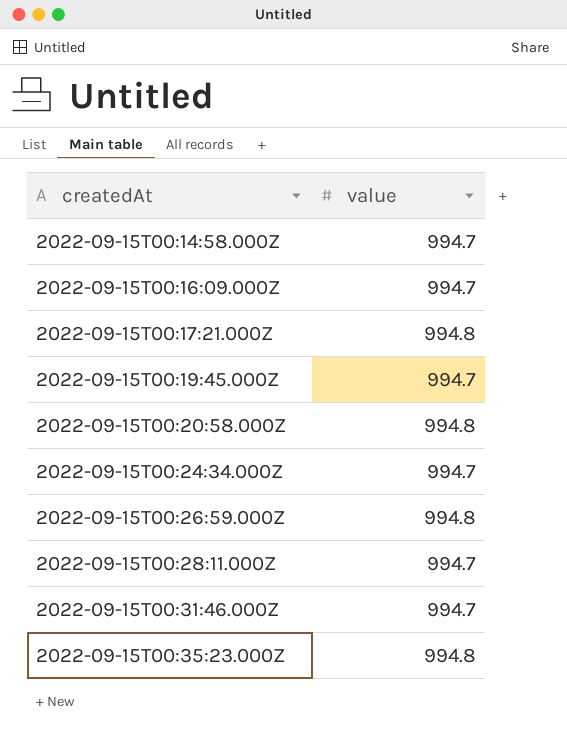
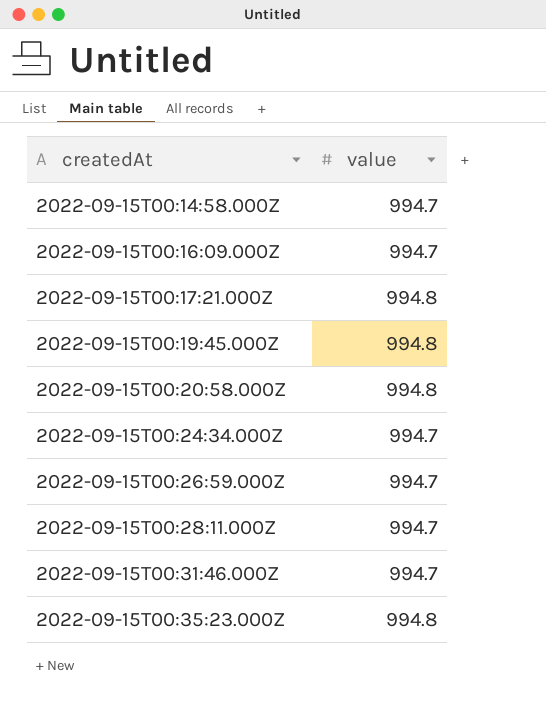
2022-09-15T00:19:45.000Z | value: 994.7 -> 994.8
2022-09-15T00:26:59.000Z | value: 994.8 -> 994.7

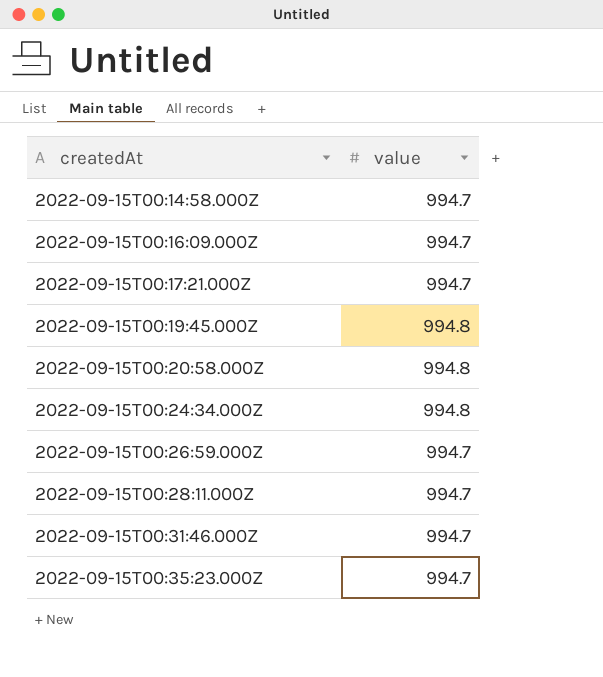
2022-09-15T00:17:21.000Z | value: 994.8 -> 994.7
2022-09-15T00:24:34.000Z | value: 994.7 -> 994.8
2022-09-15T00:35:23.000Z | value: 994.8 -> 994.7

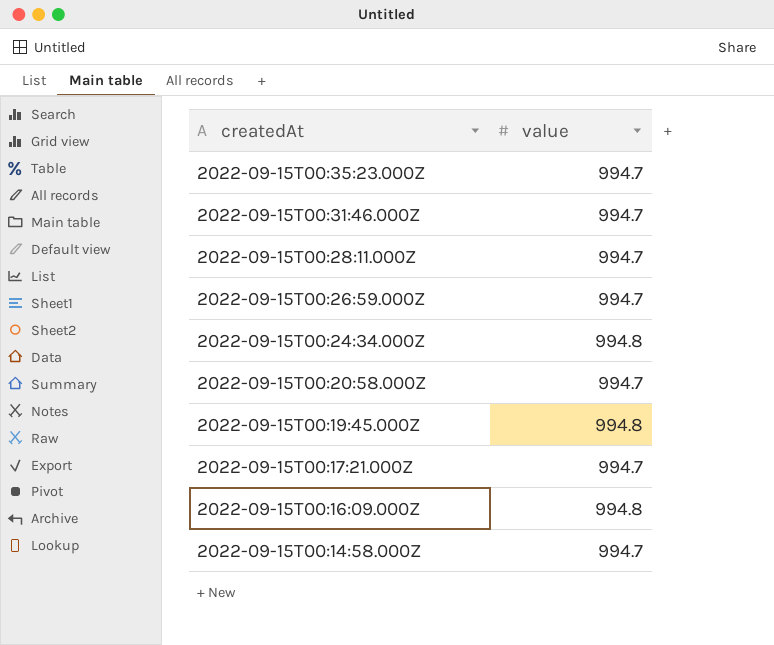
row order: createdAt ascending -> createdAt descending
2022-09-15T00:20:58.000Z | value: 994.8 -> 994.7
2022-09-15T00:16:09.000Z | value: 994.7 -> 994.8

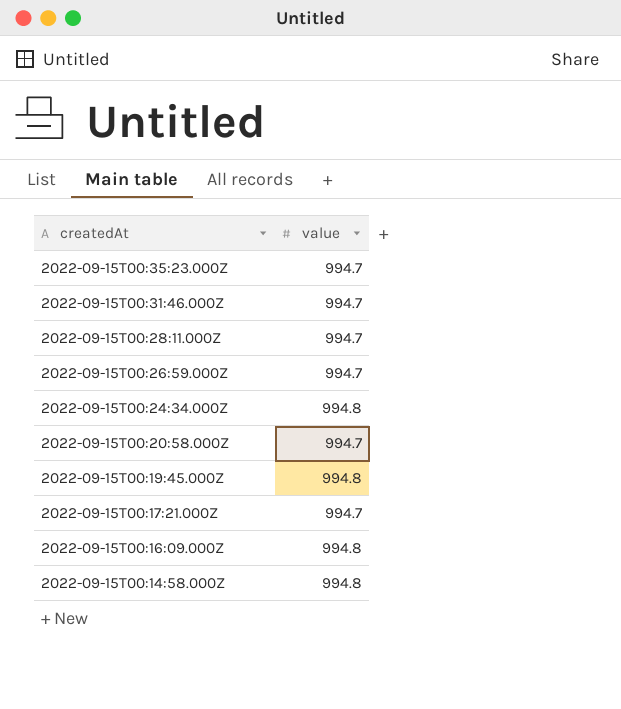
2022-09-15T00:14:58.000Z | value: 994.7 -> 994.8

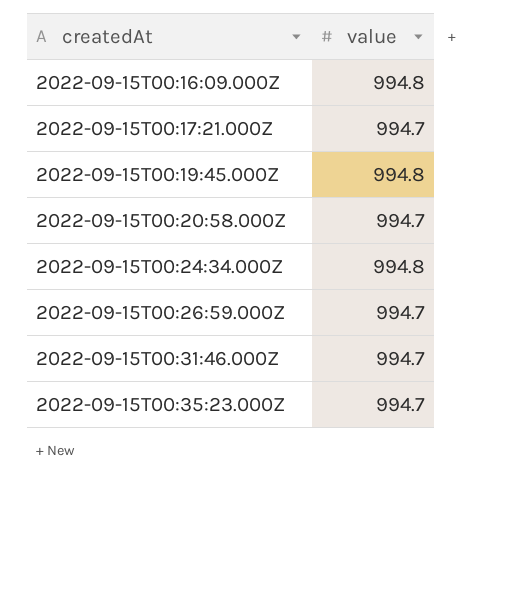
row order: createdAt descending -> createdAt ascending
row 2022-09-15T00:28:11.000Z: 994.7 -> none
row 2022-09-15T00:14:58.000Z: 994.8 -> none

